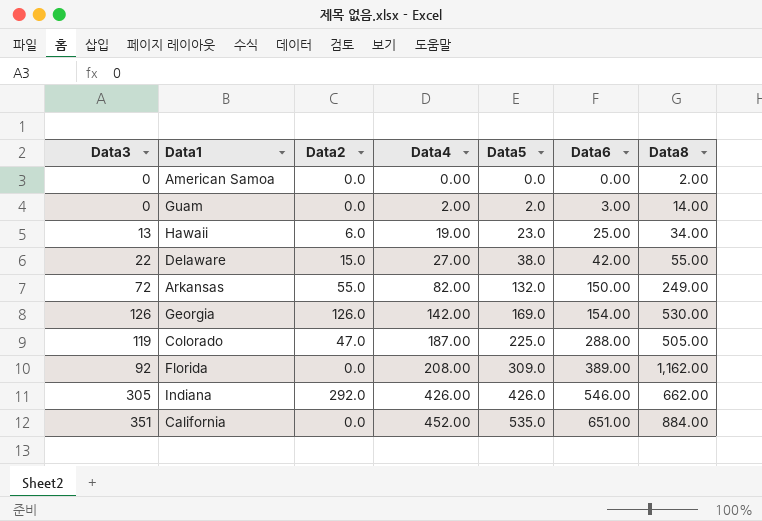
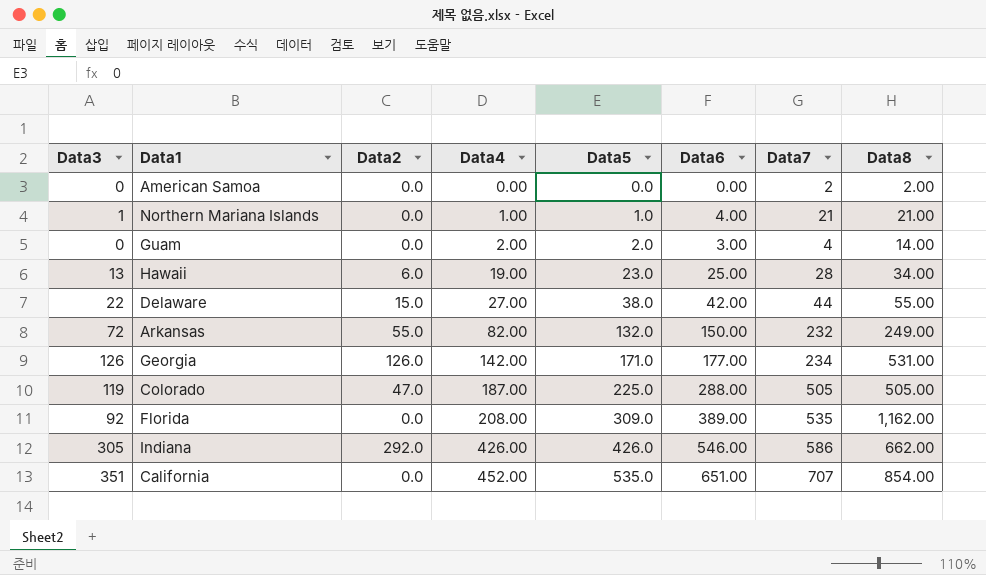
column Data7 | position: none -> 7
row Northern Mariana Islands: none -> 1 | 0.0 | 1.00 | 1.0 | 4.00 | 21 | 21.00
Georgia | Data5: 169.0 -> 171.0
Georgia | Data6: 154.00 -> 177.00
Georgia | Data8: 530.00 -> 531.00
California | Data8: 884.00 -> 854.00

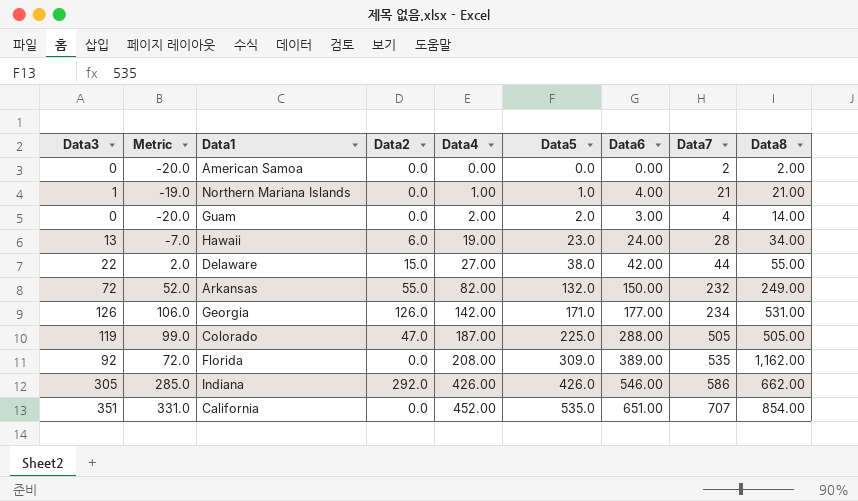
column Metric | formula: none -> [Data3] - 20
Hawaii | Data6: 25.00 -> 24.00

